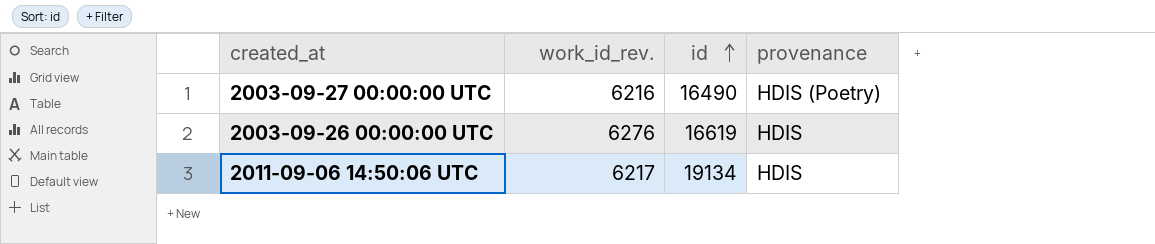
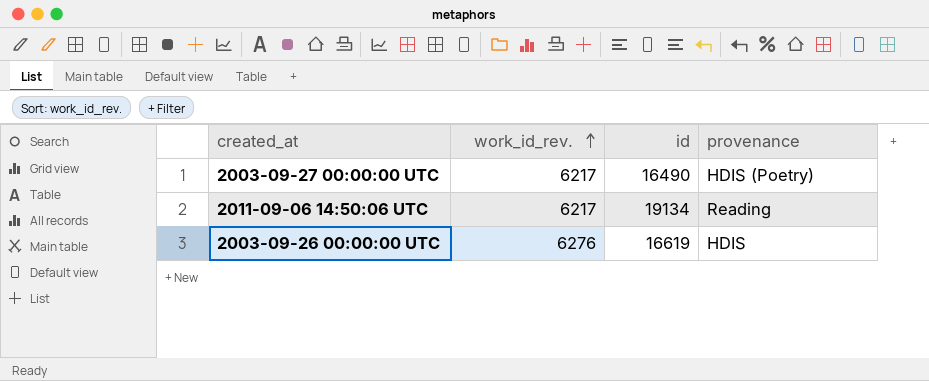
row order: id ascending -> work_id_rev. ascending
2003-09-27 00:00:00 UTC | work_id_rev.: 6216 -> 6217
2011-09-06 14:50:06 UTC | provenance: HDIS -> Reading

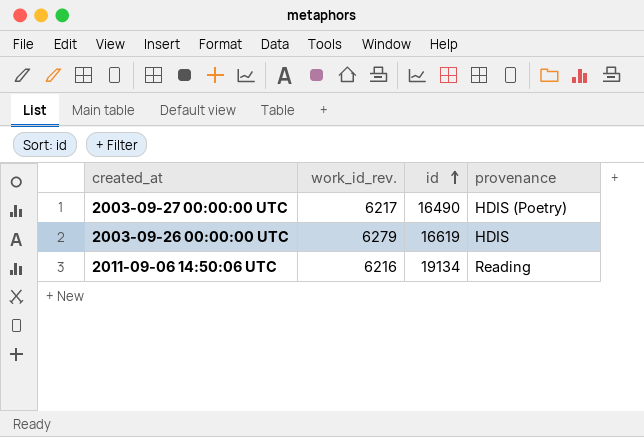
row order: work_id_rev. ascending -> id ascending
2003-09-26 00:00:00 UTC | work_id_rev.: 6276 -> 6279
2011-09-06 14:50:06 UTC | work_id_rev.: 6217 -> 6216

